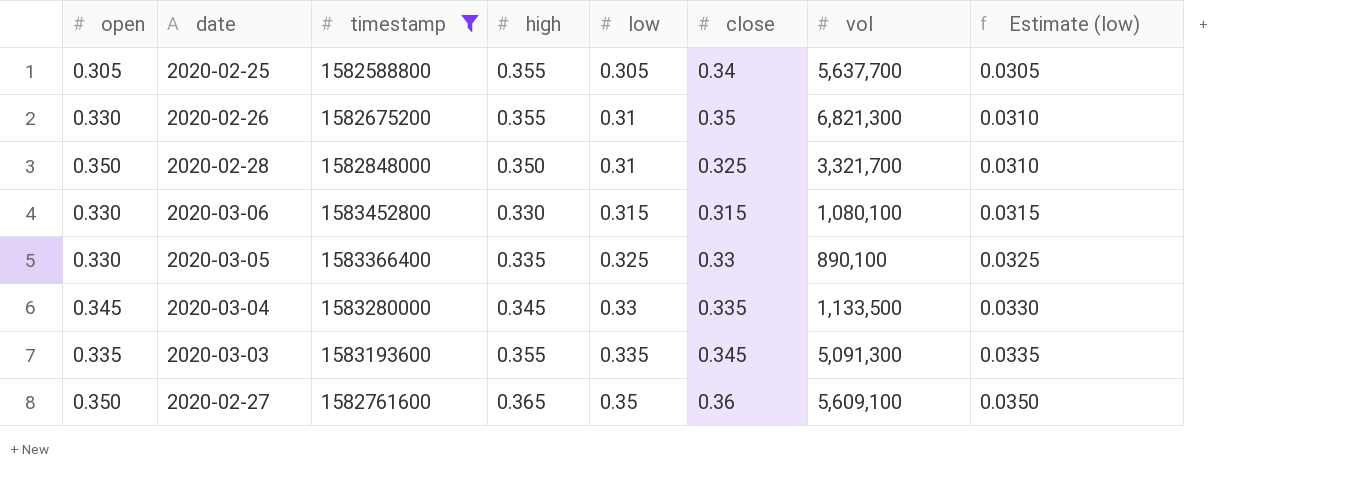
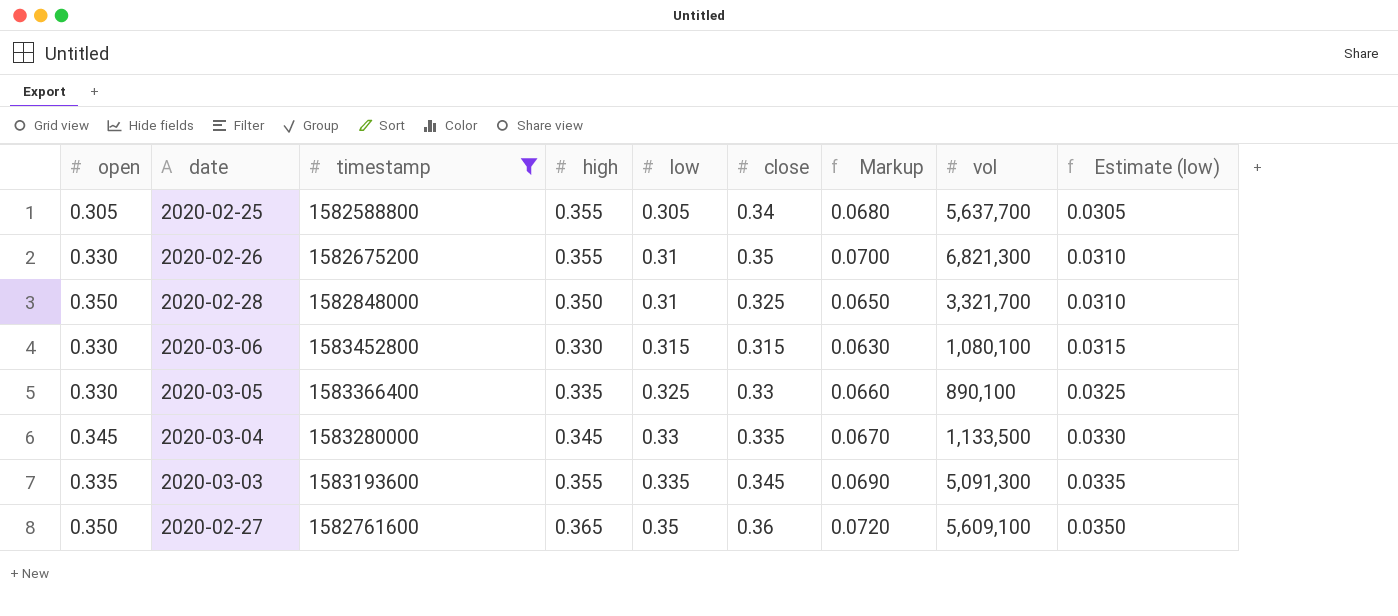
column Markup | formula: none -> [close] * 0.2

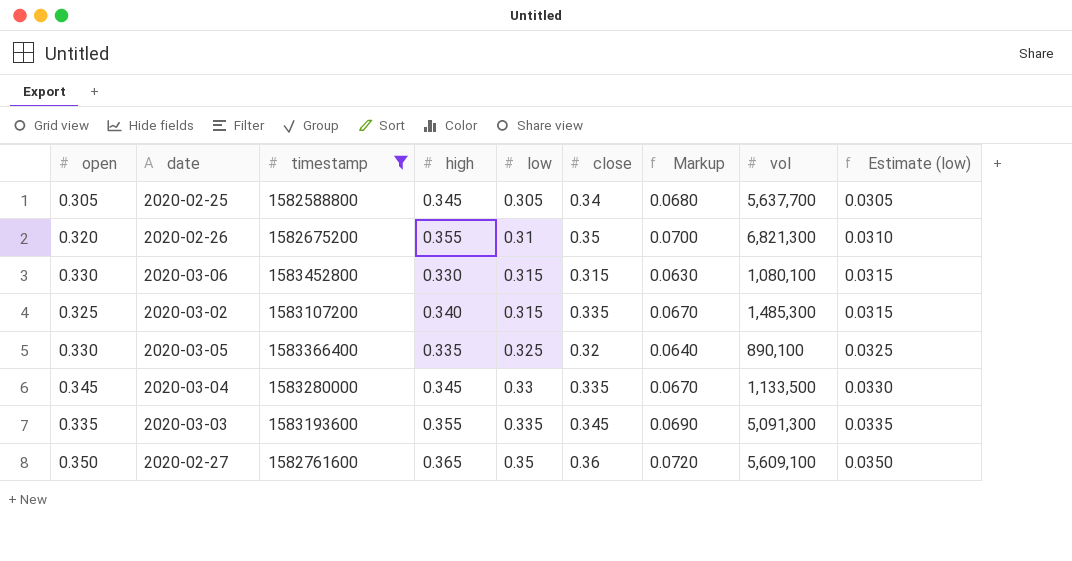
row 2020-02-28: 0.350 | 1582848000 | 0.350 | 0.31 | 0.325 | 0.0650 | 3,321,700 | 0.0310 -> none
2020-02-25 | high: 0.355 -> 0.345
2020-02-26 | open: 0.330 -> 0.320
row 2020-03-02: none -> 0.325 | 1583107200 | 0.340 | 0.315 | 0.335 | 0.0670 | 1,485,300 | 0.0315
2020-03-05 | close: 0.33 -> 0.32
2020-03-05 | Markup: 0.0660 -> 0.0640

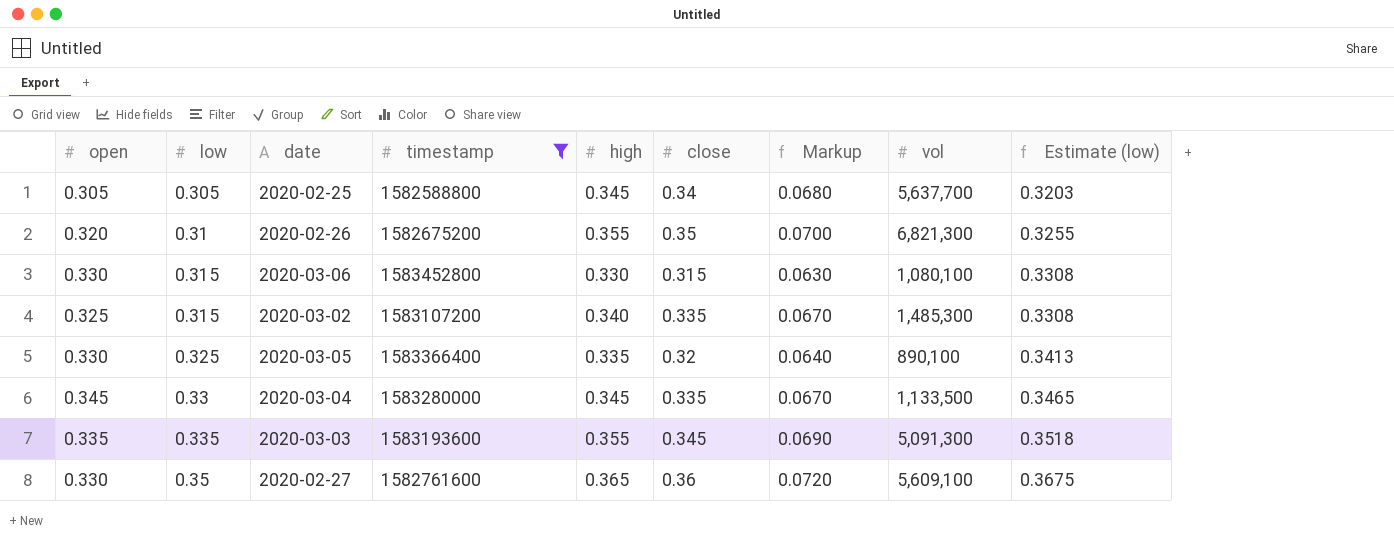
column low | position: 5 -> 2
column Estimate (low) | formula: [low] * 0.1 -> [low] * 1.05
2020-02-27 | open: 0.350 -> 0.330

